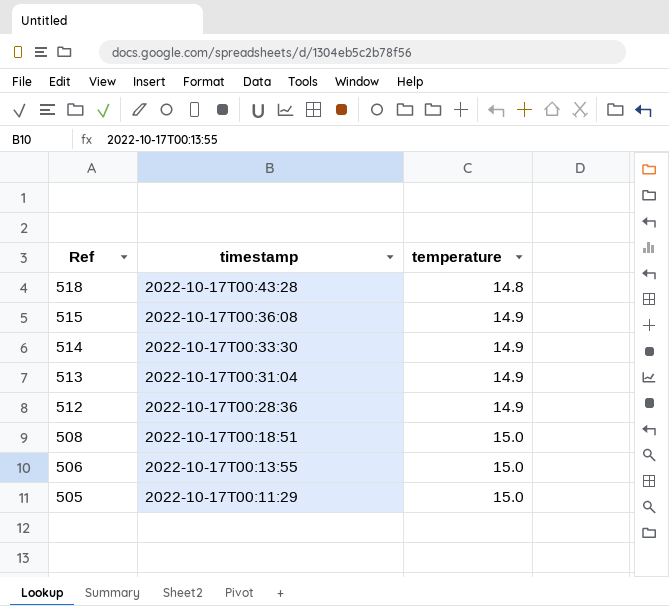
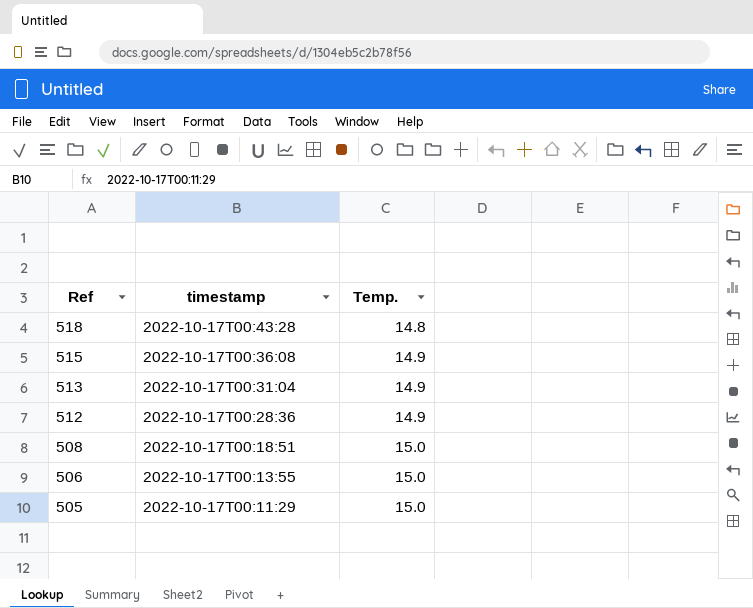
column name: temperature -> Temp.
row 514: 2022-10-17T00:33:30 | 14.9 -> none

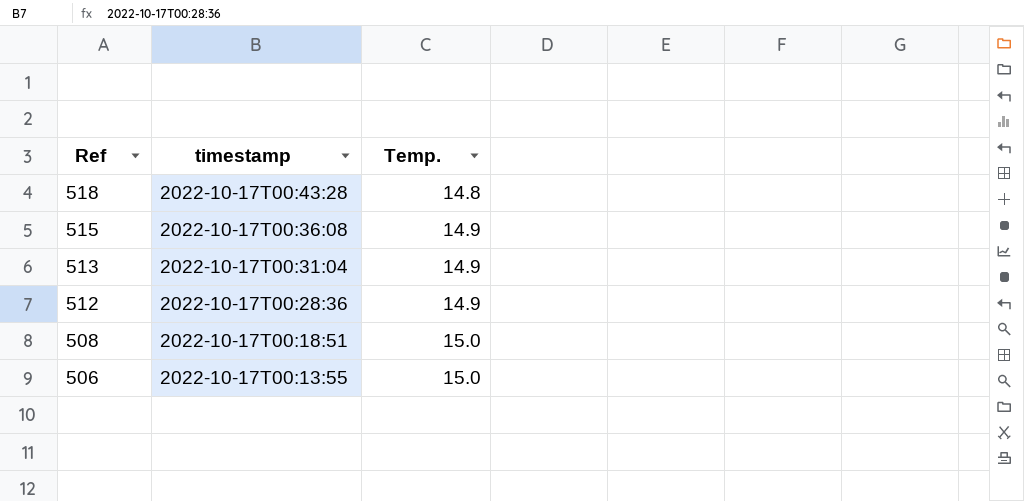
row 505: 2022-10-17T00:11:29 | 15.0 -> none

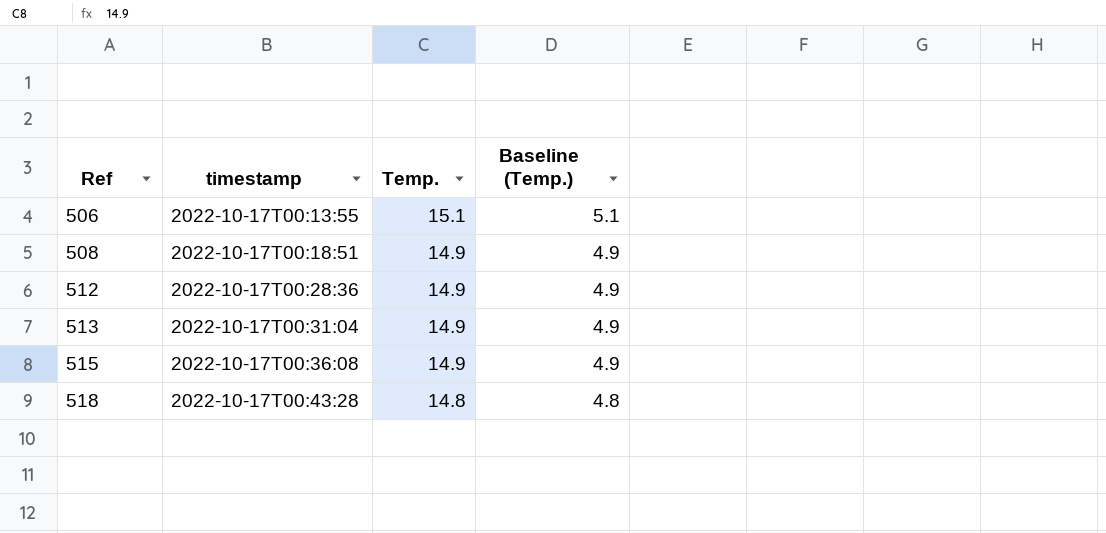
row order: Ref descending -> Ref ascending
column Baseline (Temp.) | formula: none -> [Temp.] - 10
506 | Temp.: 15.0 -> 15.1
508 | Temp.: 15.0 -> 14.9

